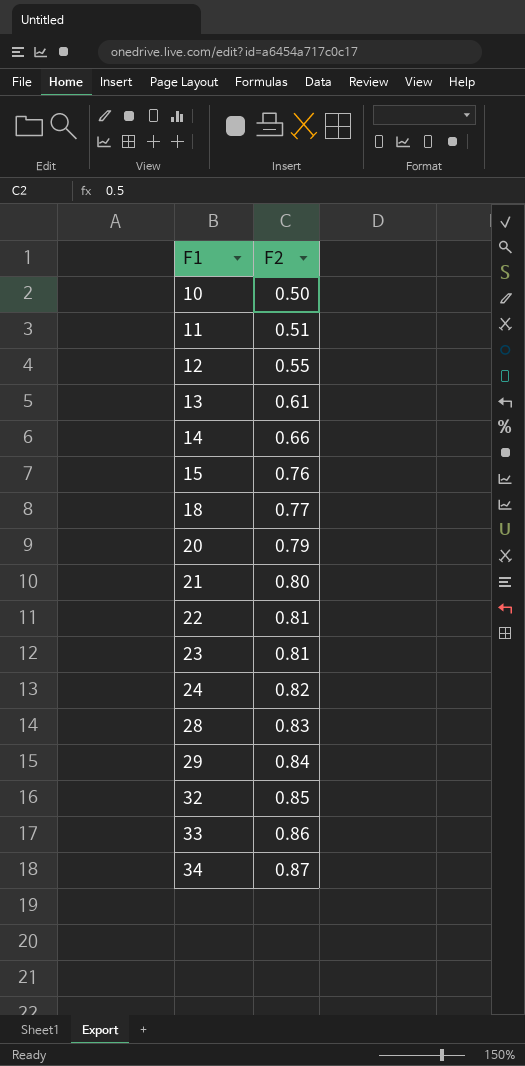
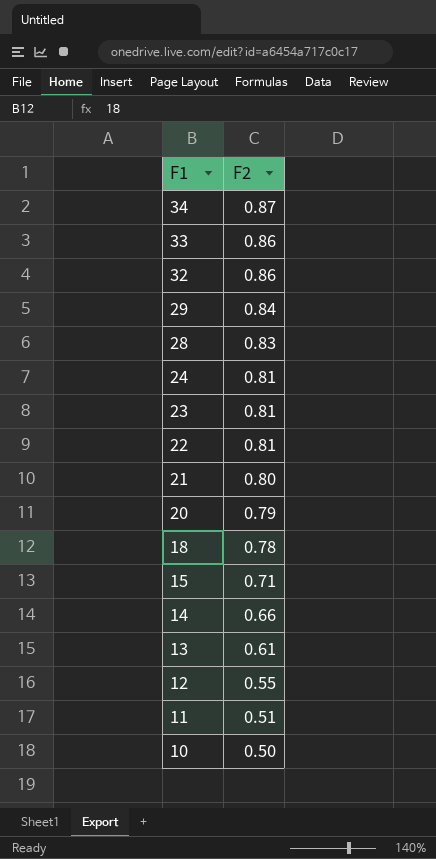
row order: F1 ascending -> F1 descending
32 | F2: 0.85 -> 0.86
24 | F2: 0.82 -> 0.81
18 | F2: 0.77 -> 0.78
15 | F2: 0.76 -> 0.71

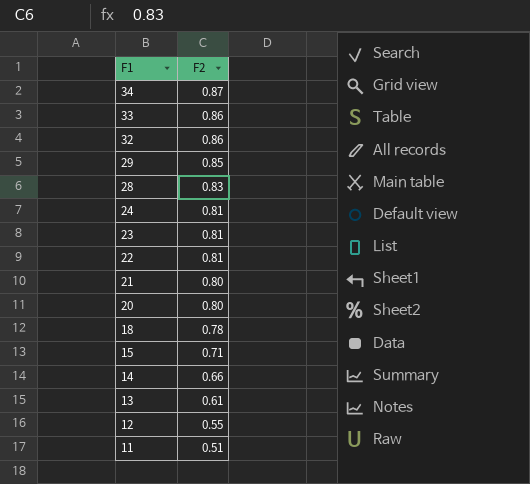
row 10: 0.50 -> none
29 | F2: 0.84 -> 0.85
20 | F2: 0.79 -> 0.80

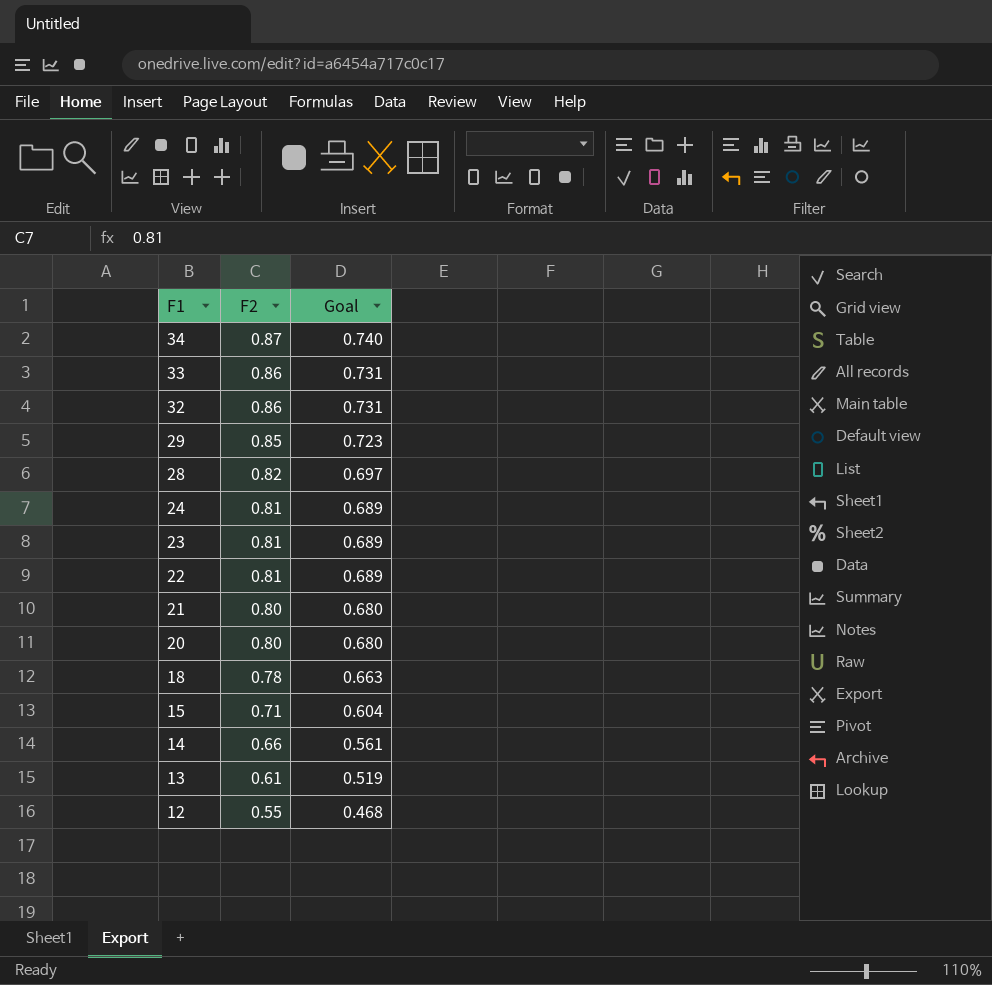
column Goal | formula: none -> [F2] * 0.85
row 11: 0.51 -> none
28 | F2: 0.83 -> 0.82

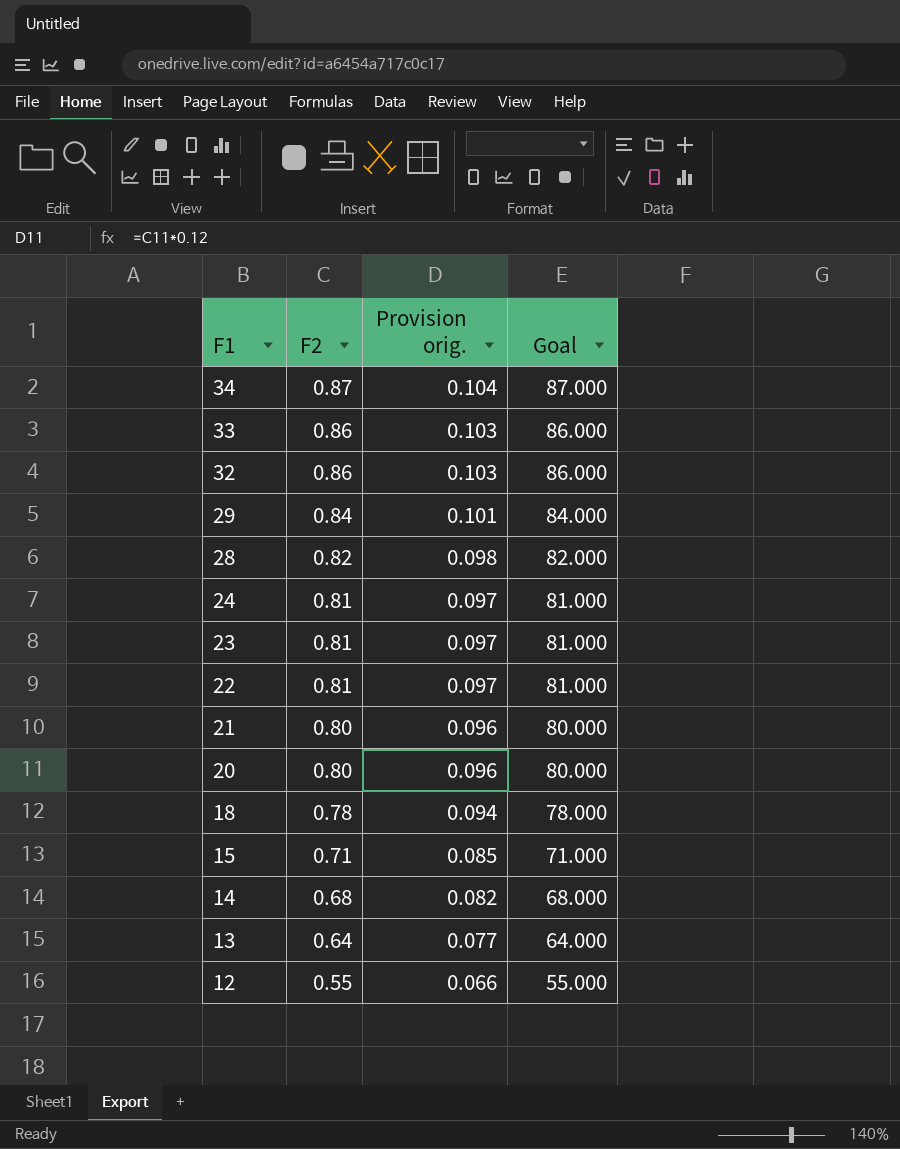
column Provision orig. | formula: none -> [F2] * 0.12
column Goal | formula: [F2] * 0.85 -> [F2] * 100
29 | F2: 0.85 -> 0.84
14 | F2: 0.66 -> 0.68
13 | F2: 0.61 -> 0.64

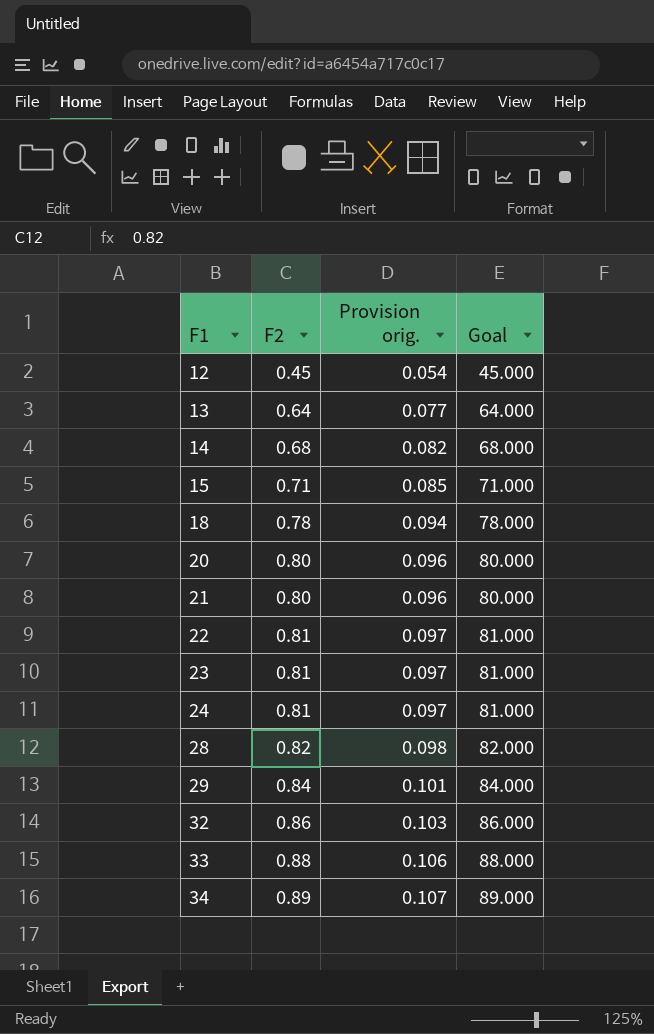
row order: F1 descending -> F1 ascending
12 | F2: 0.55 -> 0.45
12 | Provision orig.: 0.066 -> 0.054
12 | Goal: 55.000 -> 45.000
33 | F2: 0.86 -> 0.88
33 | Provision orig.: 0.103 -> 0.106
33 | Goal: 86.000 -> 88.000
34 | F2: 0.87 -> 0.89
34 | Provision orig.: 0.104 -> 0.107
34 | Goal: 87.000 -> 89.000

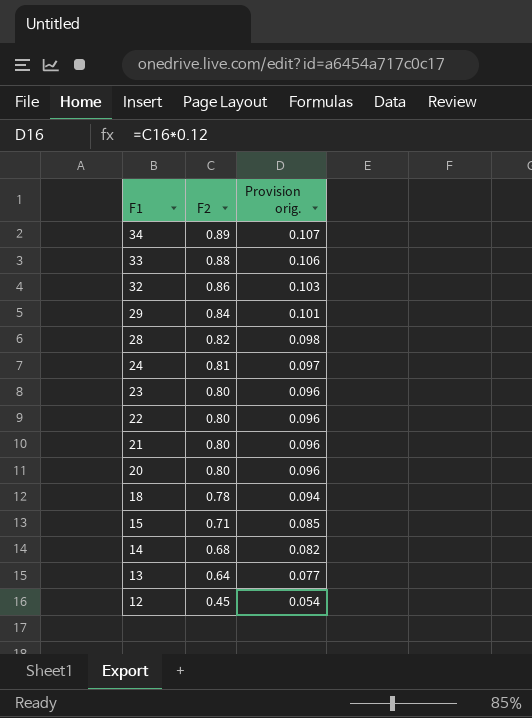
row order: F1 ascending -> F1 descending
column Goal | formula: [F2] * 100 -> none
23 | F2: 0.81 -> 0.80
23 | Provision orig.: 0.097 -> 0.096
22 | F2: 0.81 -> 0.80
22 | Provision orig.: 0.097 -> 0.096

